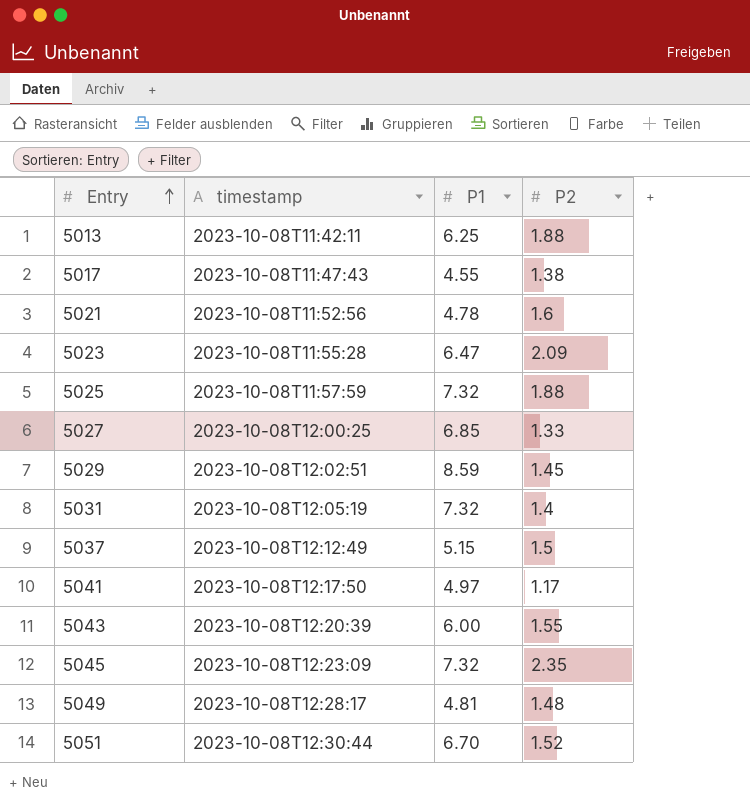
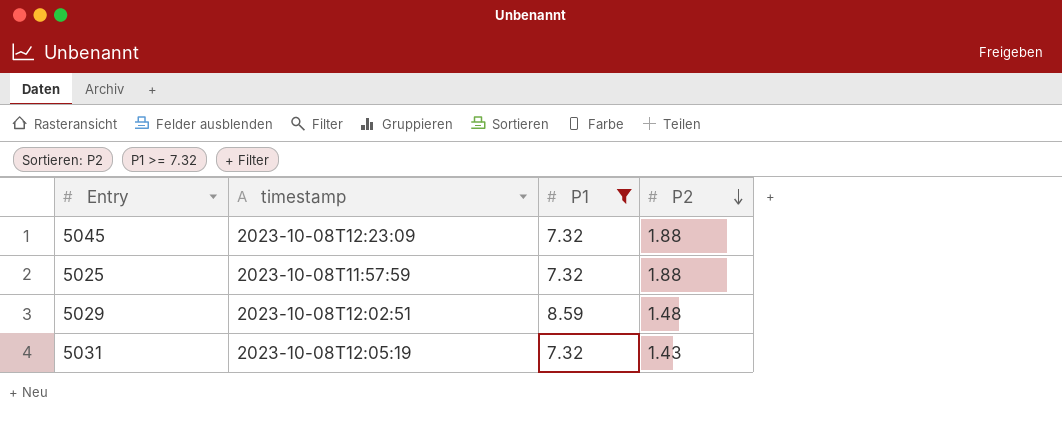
filter: none -> P1 >= 7.32
row order: Entry ascending -> P2 descending
5045 | P2: 2.35 -> 1.88
5029 | P2: 1.45 -> 1.48
5031 | P2: 1.4 -> 1.43

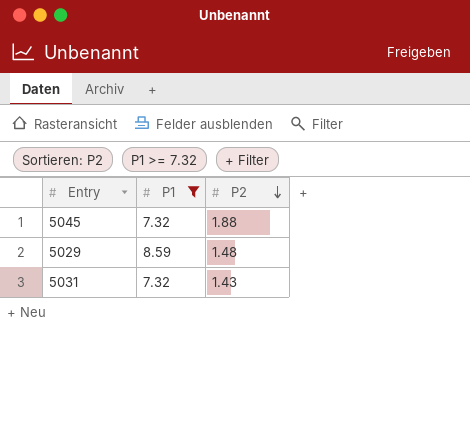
column timestamp | position: 2 -> none
row 5025: 2023-10-08T11:57:59 | 7.32 | 1.88 -> none

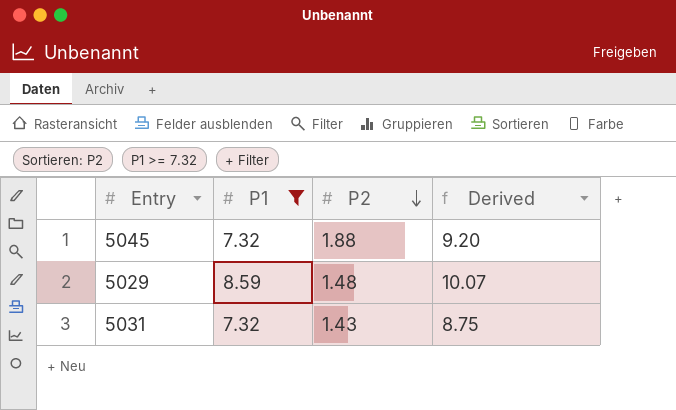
column Derived | formula: none -> [P1] + [P2]

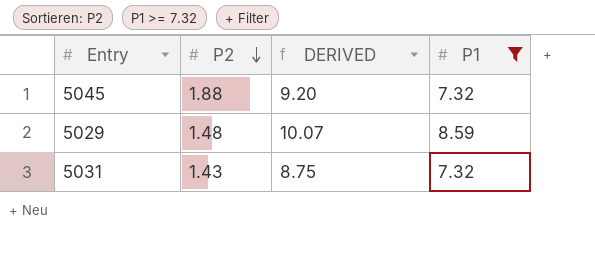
column name: Derived -> DERIVED
column P1 | position: 2 -> 4

